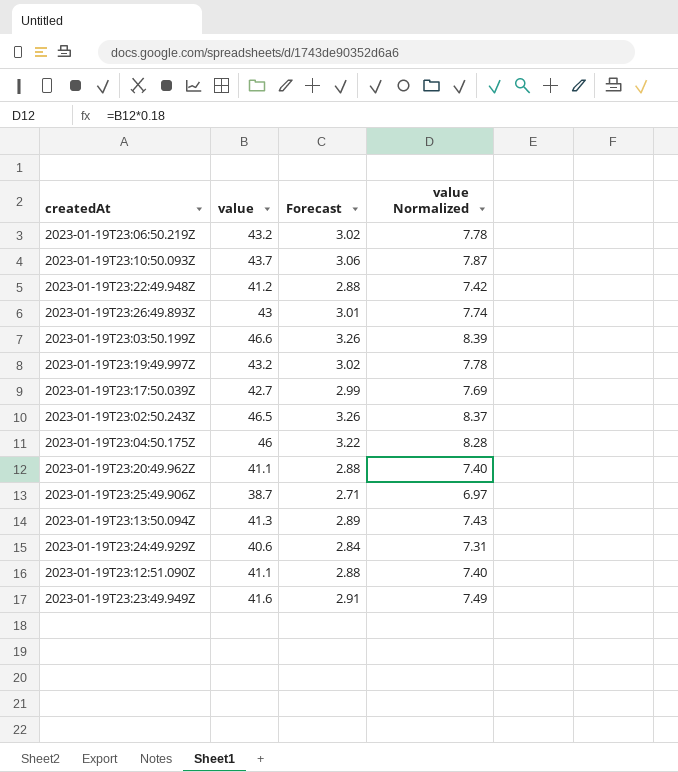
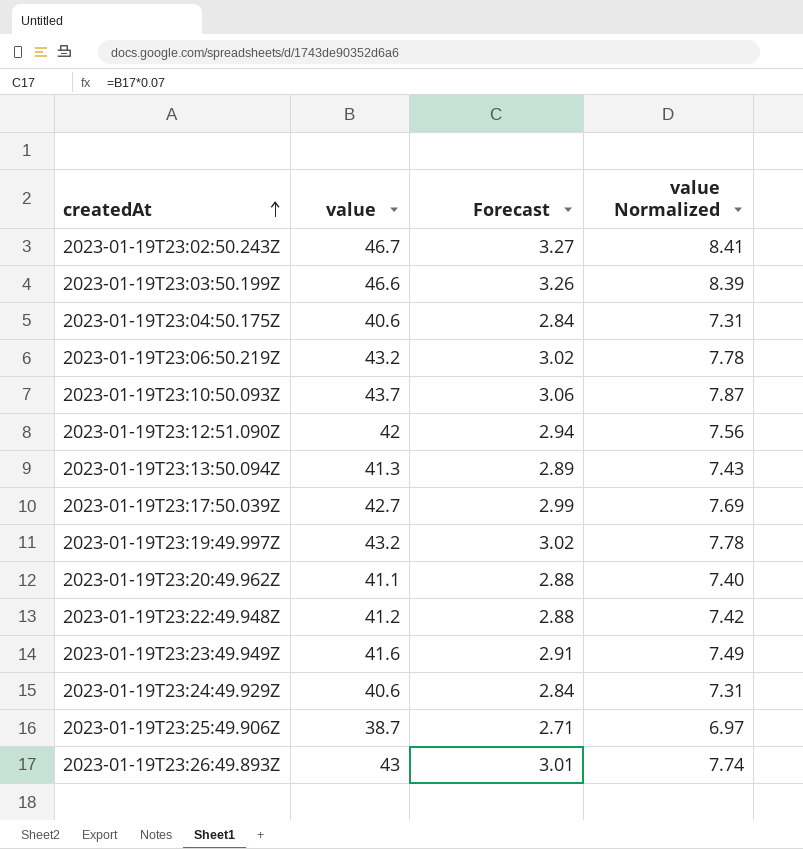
row order: none -> createdAt ascending
2023-01-19T23:02:50.243Z | value: 46.5 -> 46.7
2023-01-19T23:02:50.243Z | Forecast: 3.26 -> 3.27
2023-01-19T23:02:50.243Z | value Normalized: 8.37 -> 8.41
2023-01-19T23:04:50.175Z | value: 46 -> 40.6
2023-01-19T23:04:50.175Z | Forecast: 3.22 -> 2.84
2023-01-19T23:04:50.175Z | value Normalized: 8.28 -> 7.31
2023-01-19T23:12:51.090Z | value: 41.1 -> 42
2023-01-19T23:12:51.090Z | Forecast: 2.88 -> 2.94
2023-01-19T23:12:51.090Z | value Normalized: 7.40 -> 7.56

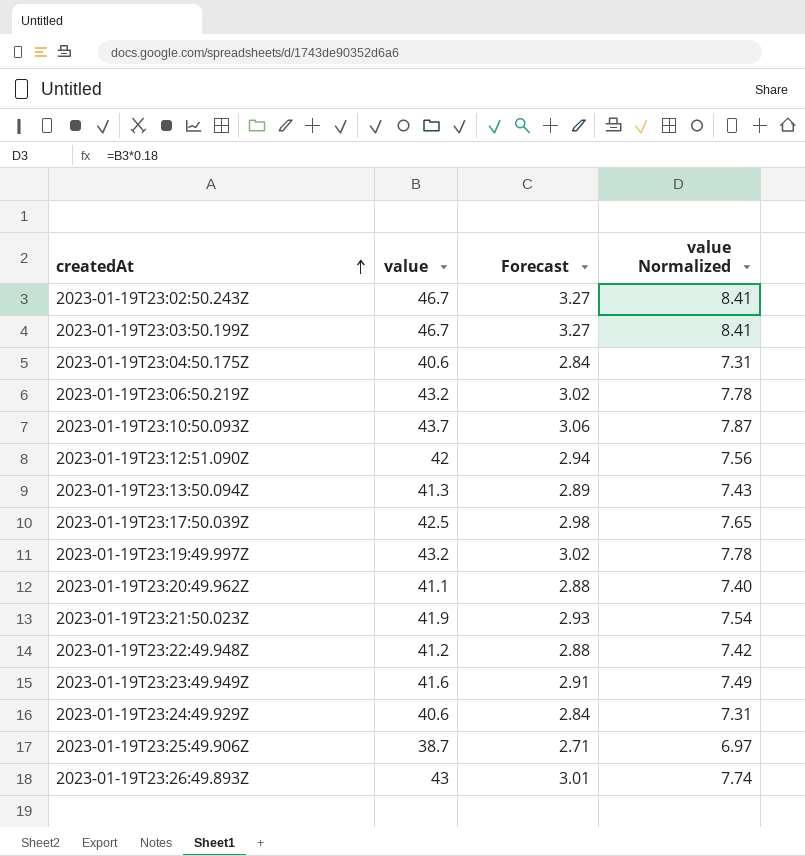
2023-01-19T23:03:50.199Z | value: 46.6 -> 46.7
2023-01-19T23:03:50.199Z | Forecast: 3.26 -> 3.27
2023-01-19T23:03:50.199Z | value Normalized: 8.39 -> 8.41
2023-01-19T23:17:50.039Z | value: 42.7 -> 42.5
2023-01-19T23:17:50.039Z | Forecast: 2.99 -> 2.98
2023-01-19T23:17:50.039Z | value Normalized: 7.69 -> 7.65
row 2023-01-19T23:21:50.023Z: none -> 41.9 | 2.93 | 7.54

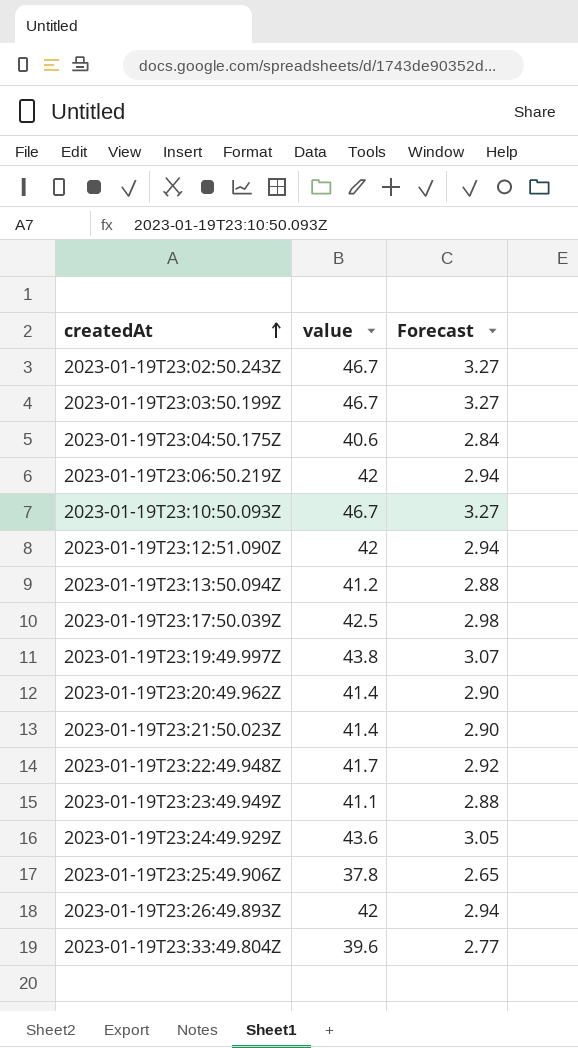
column value Normalized | formula: [value] * 0.18 -> none
2023-01-19T23:06:50.219Z | value: 43.2 -> 42
2023-01-19T23:06:50.219Z | Forecast: 3.02 -> 2.94
2023-01-19T23:10:50.093Z | value: 43.7 -> 46.7
2023-01-19T23:10:50.093Z | Forecast: 3.06 -> 3.27
2023-01-19T23:13:50.094Z | value: 41.3 -> 41.2
2023-01-19T23:13:50.094Z | Forecast: 2.89 -> 2.88
2023-01-19T23:19:49.997Z | value: 43.2 -> 43.8
2023-01-19T23:19:49.997Z | Forecast: 3.02 -> 3.07
2023-01-19T23:20:49.962Z | value: 41.1 -> 41.4
2023-01-19T23:20:49.962Z | Forecast: 2.88 -> 2.90
2023-01-19T23:21:50.023Z | value: 41.9 -> 41.4
2023-01-19T23:21:50.023Z | Forecast: 2.93 -> 2.90
2023-01-19T23:22:49.948Z | value: 41.2 -> 41.7
2023-01-19T23:22:49.948Z | Forecast: 2.88 -> 2.92
2023-01-19T23:23:49.949Z | value: 41.6 -> 41.1
2023-01-19T23:23:49.949Z | Forecast: 2.91 -> 2.88
2023-01-19T23:24:49.929Z | value: 40.6 -> 43.6
2023-01-19T23:24:49.929Z | Forecast: 2.84 -> 3.05
2023-01-19T23:25:49.906Z | value: 38.7 -> 37.8
2023-01-19T23:25:49.906Z | Forecast: 2.71 -> 2.65
2023-01-19T23:26:49.893Z | value: 43 -> 42
2023-01-19T23:26:49.893Z | Forecast: 3.01 -> 2.94
row 2023-01-19T23:33:49.804Z: none -> 39.6 | 2.77

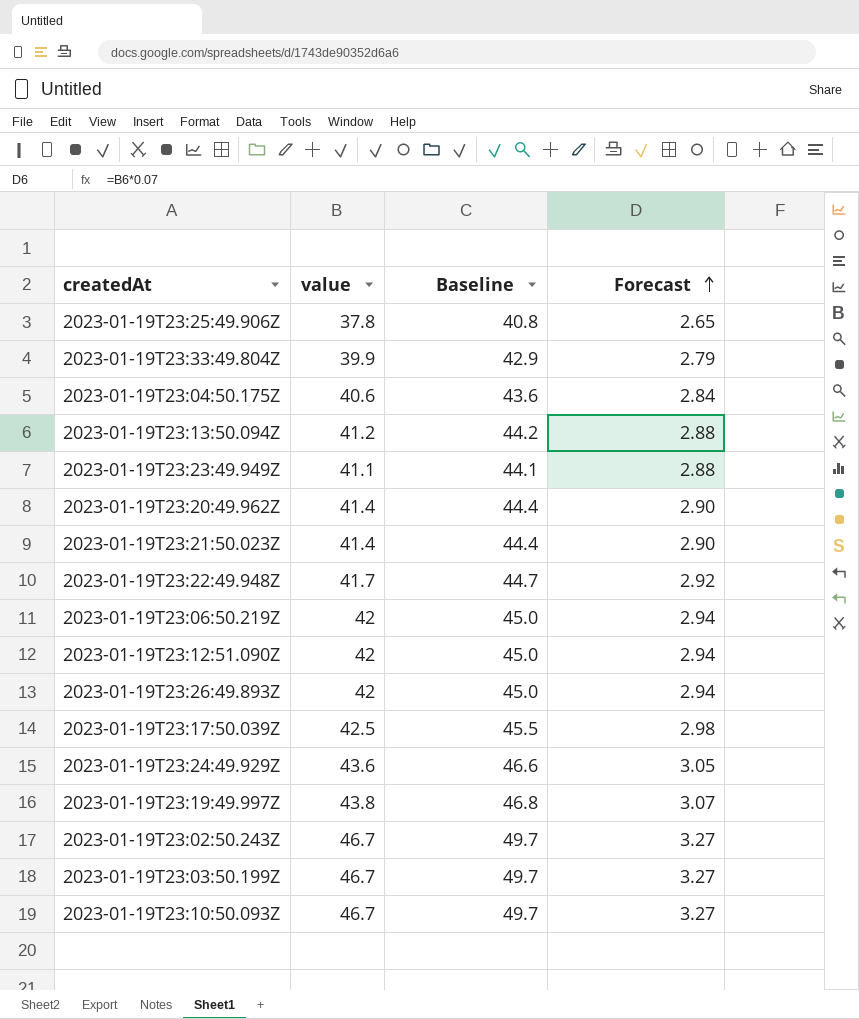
row order: createdAt ascending -> Forecast ascending
column Baseline | formula: none -> [value] + 3
2023-01-19T23:33:49.804Z | value: 39.6 -> 39.9
2023-01-19T23:33:49.804Z | Forecast: 2.77 -> 2.79

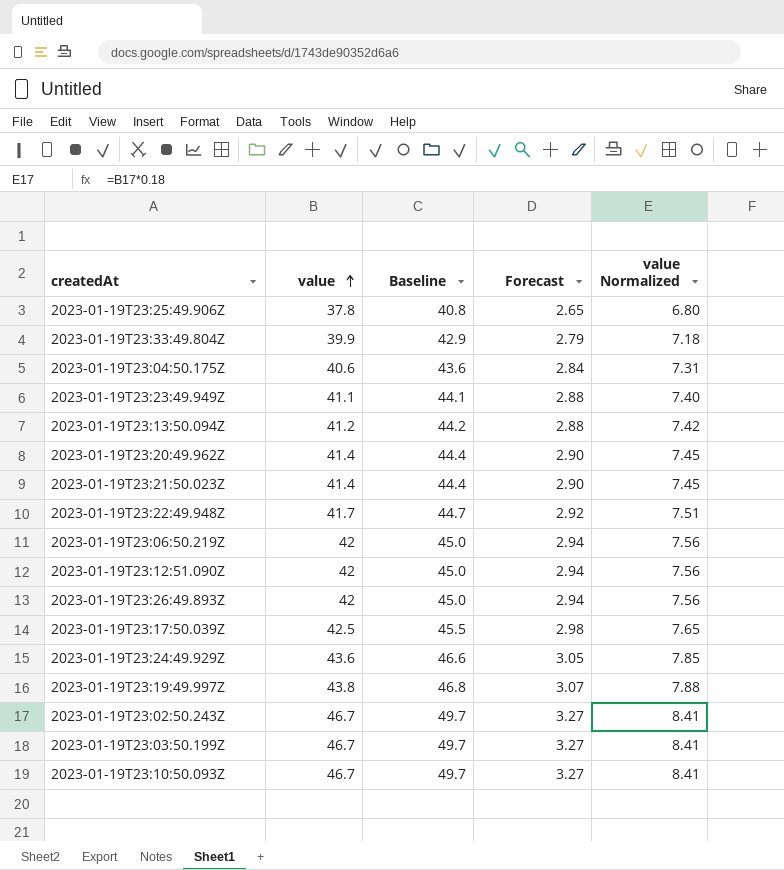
row order: Forecast ascending -> value ascending
column value Normalized | formula: none -> [value] * 0.18

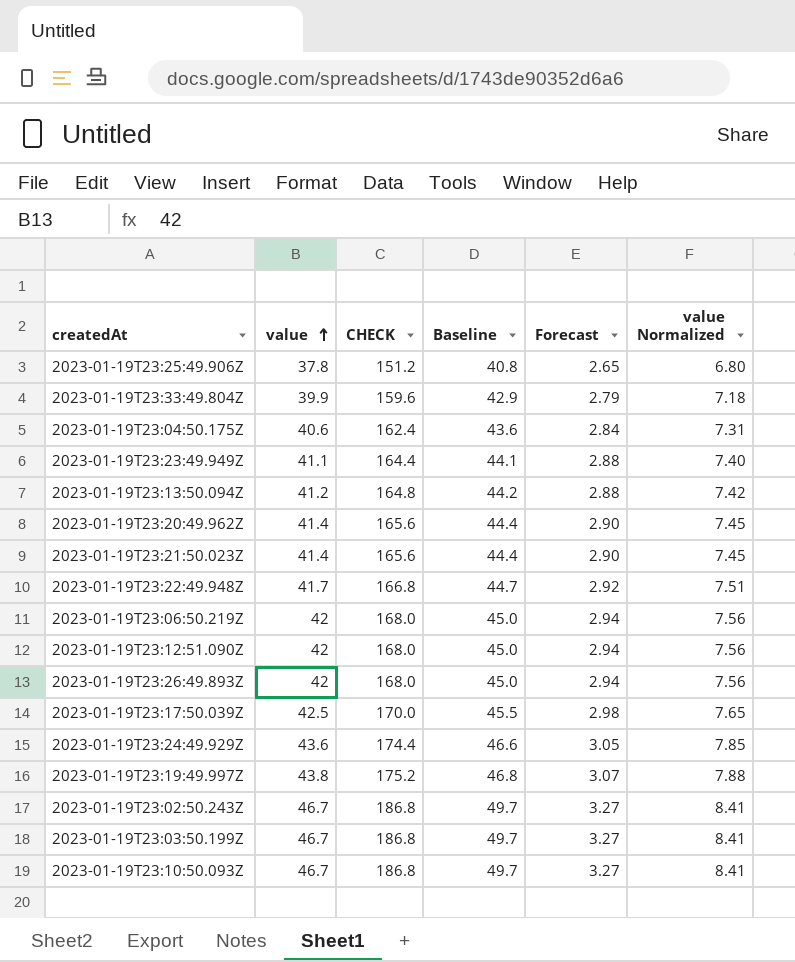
column CHECK | formula: none -> [value] * 4

